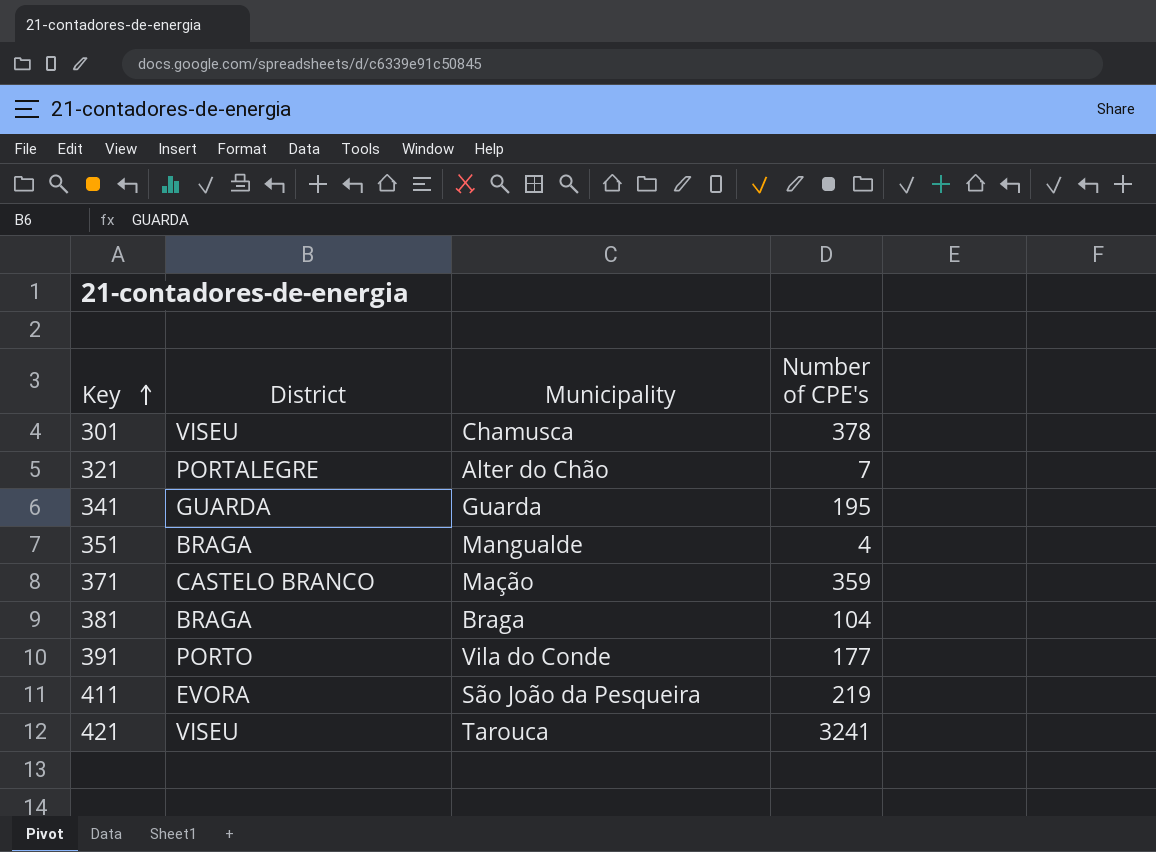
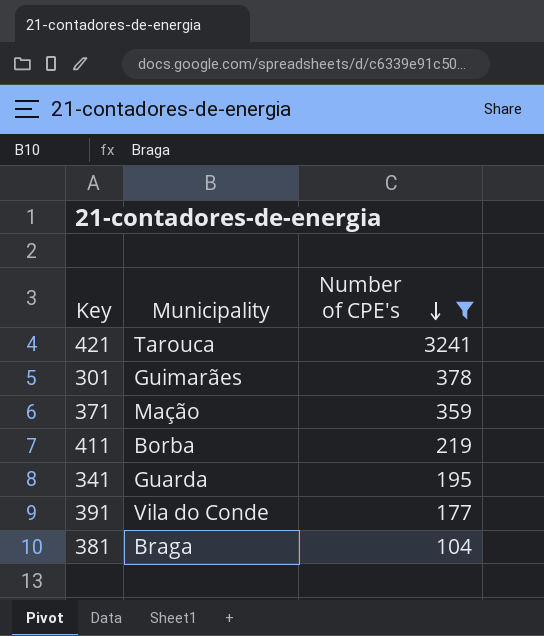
filter: none -> Number of CPE's >= 104
row order: Key ascending -> Number of CPE's descending
column District | position: 2 -> none
301 | Municipality: Chamusca -> Guimarães
411 | Municipality: São João da Pesqueira -> Borba

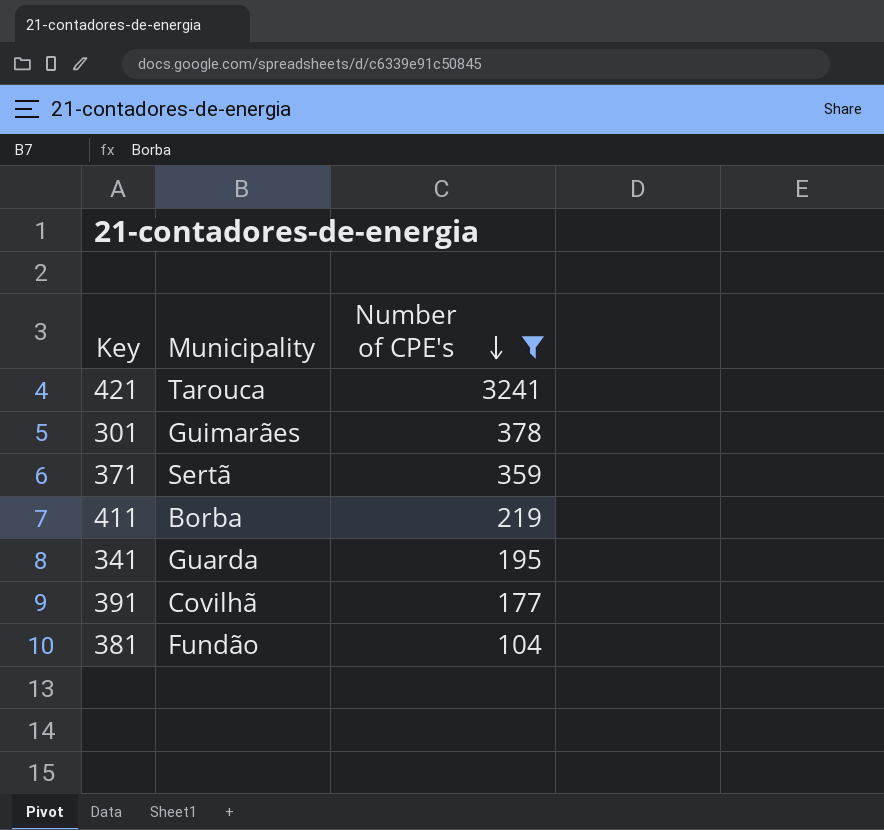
371 | Municipality: Mação -> Sertã
391 | Municipality: Vila do Conde -> Covilhã
381 | Municipality: Braga -> Fundão

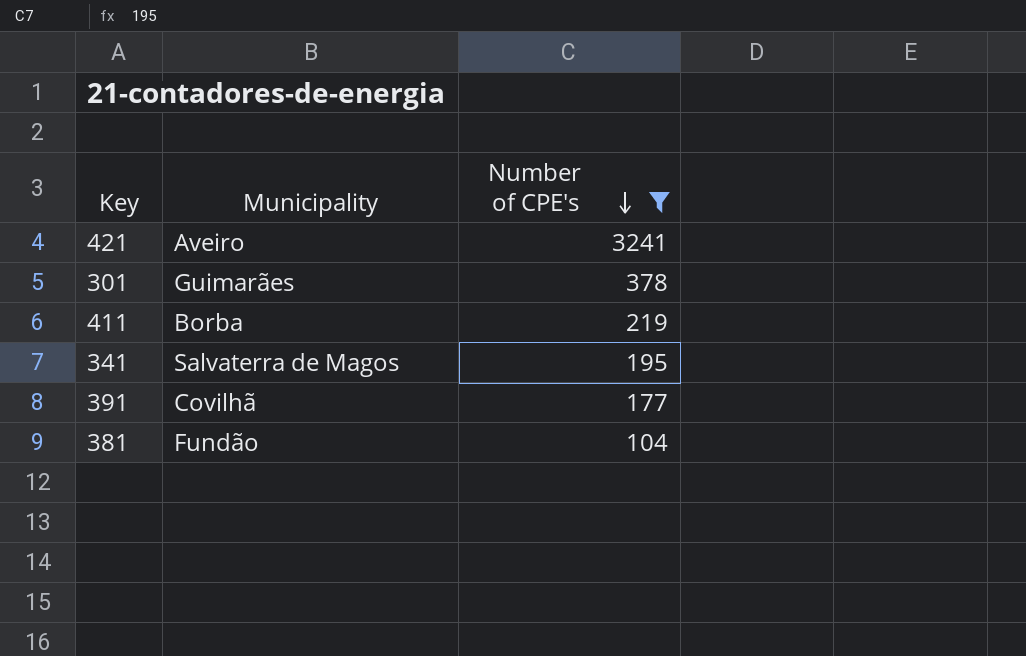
row 371: Sertã | 359 -> none
421 | Municipality: Tarouca -> Aveiro
341 | Municipality: Guarda -> Salvaterra de Magos

